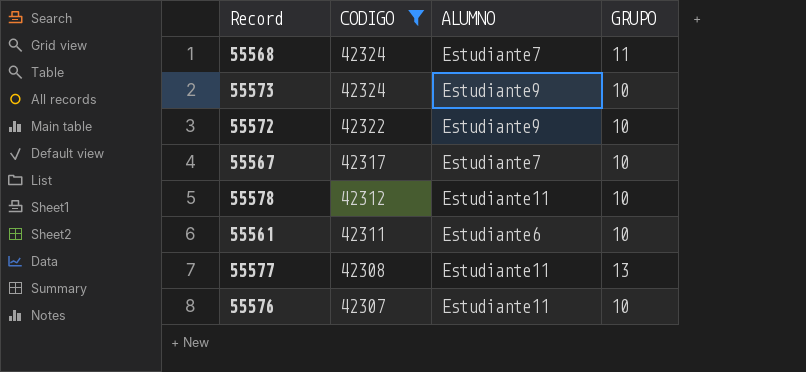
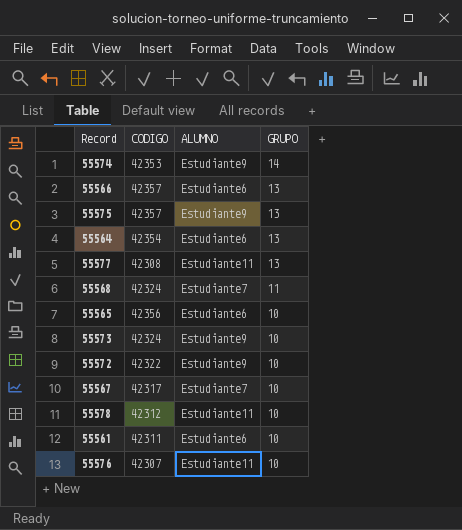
filter: CODIGO <= 42324 -> none
row order: CODIGO descending -> GRUPO descending

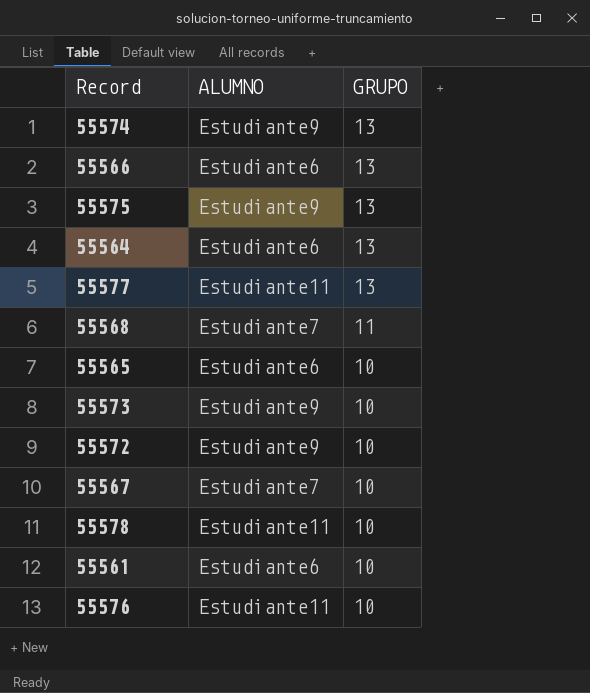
column CODIGO | position: 2 -> none
55574 | GRUPO: 14 -> 13

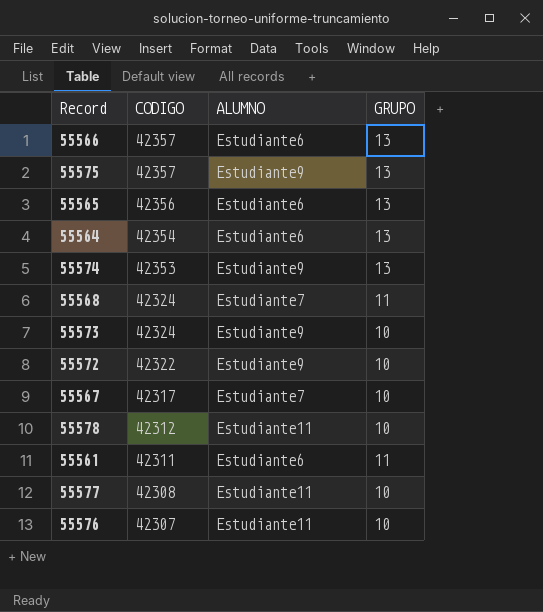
row order: GRUPO descending -> CODIGO descending
column CODIGO | position: none -> 2
55565 | GRUPO: 10 -> 13
55561 | GRUPO: 10 -> 11
55577 | GRUPO: 13 -> 10

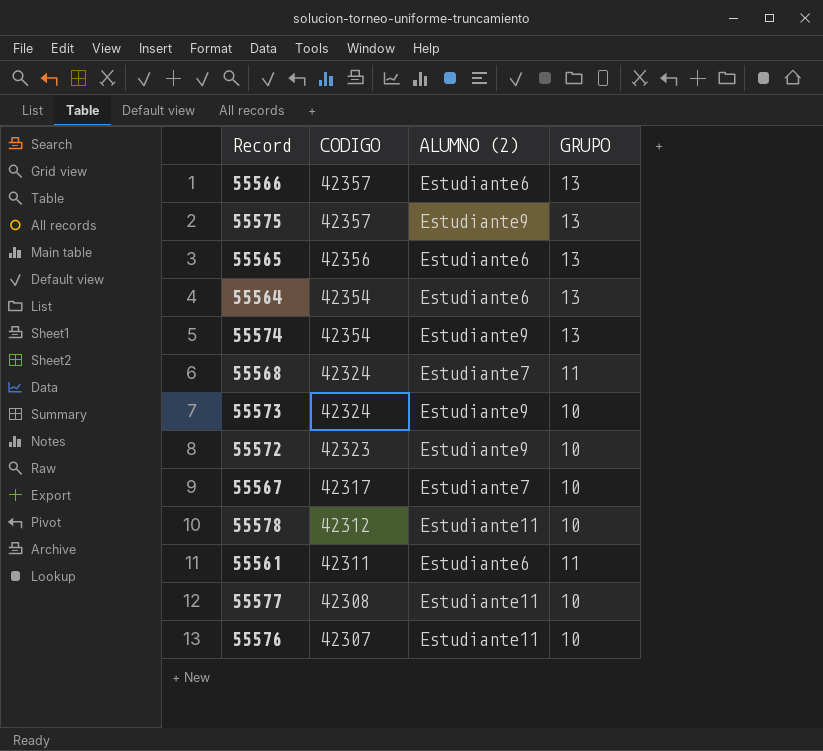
column name: ALUMNO -> ALUMNO (2)
55574 | CODIGO: 42353 -> 42354
55572 | CODIGO: 42322 -> 42323

